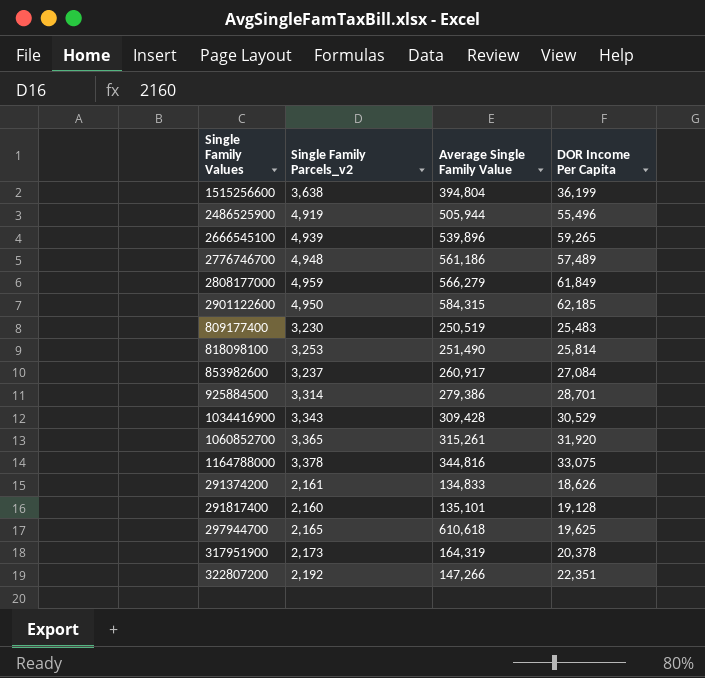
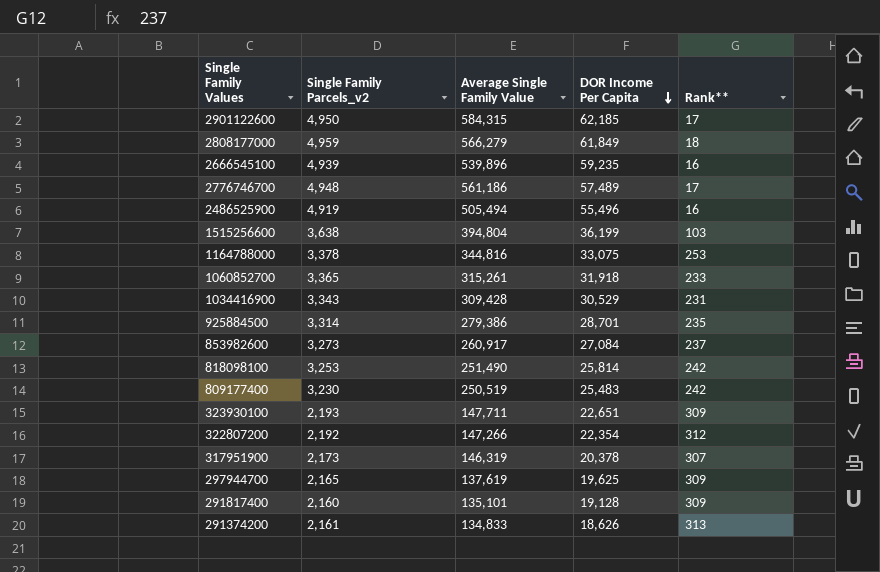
row order: none -> DOR Income Per Capita descending
column Rank** | position: none -> 5
2666545100 | DOR Income Per Capita: 59,265 -> 59,235
2486525900 | Average Single Family Value: 505,944 -> 505,494
1060852700 | DOR Income Per Capita: 31,920 -> 31,918
853982600 | Single Family Parcels_v2: 3,237 -> 3,273
row 323930100: none -> 2,193 | 147,711 | 22,651 | 309
322807200 | DOR Income Per Capita: 22,351 -> 22,354
317951900 | Average Single Family Value: 164,319 -> 146,319
297944700 | Average Single Family Value: 610,618 -> 137,619

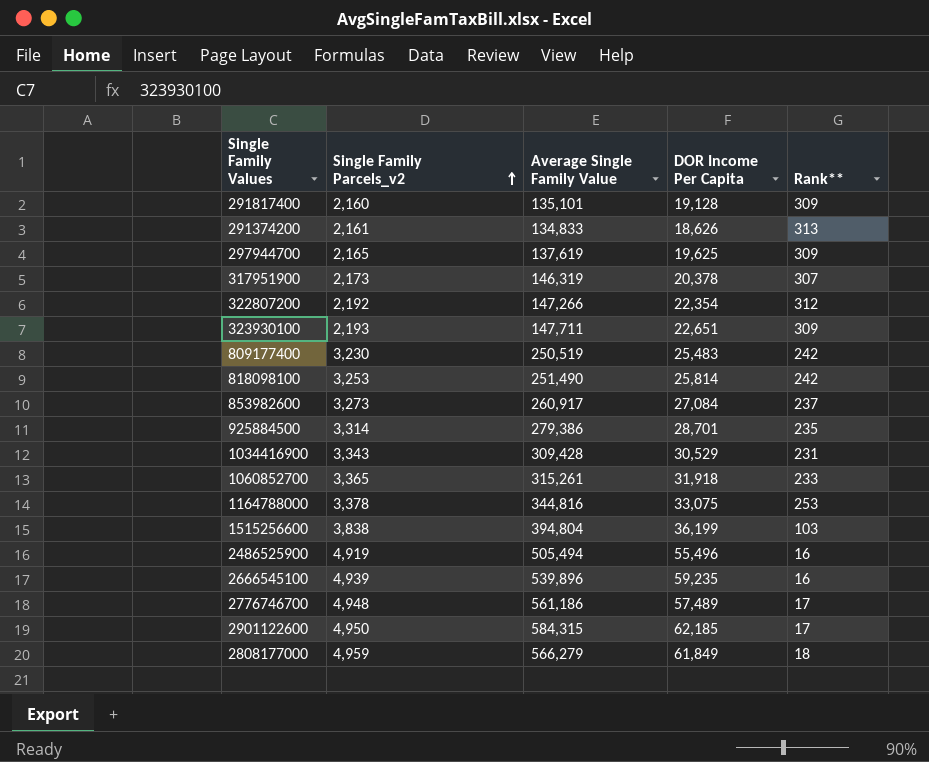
row order: DOR Income Per Capita descending -> Single Family Parcels_v2 ascending
1515256600 | Single Family Parcels_v2: 3,638 -> 3,838

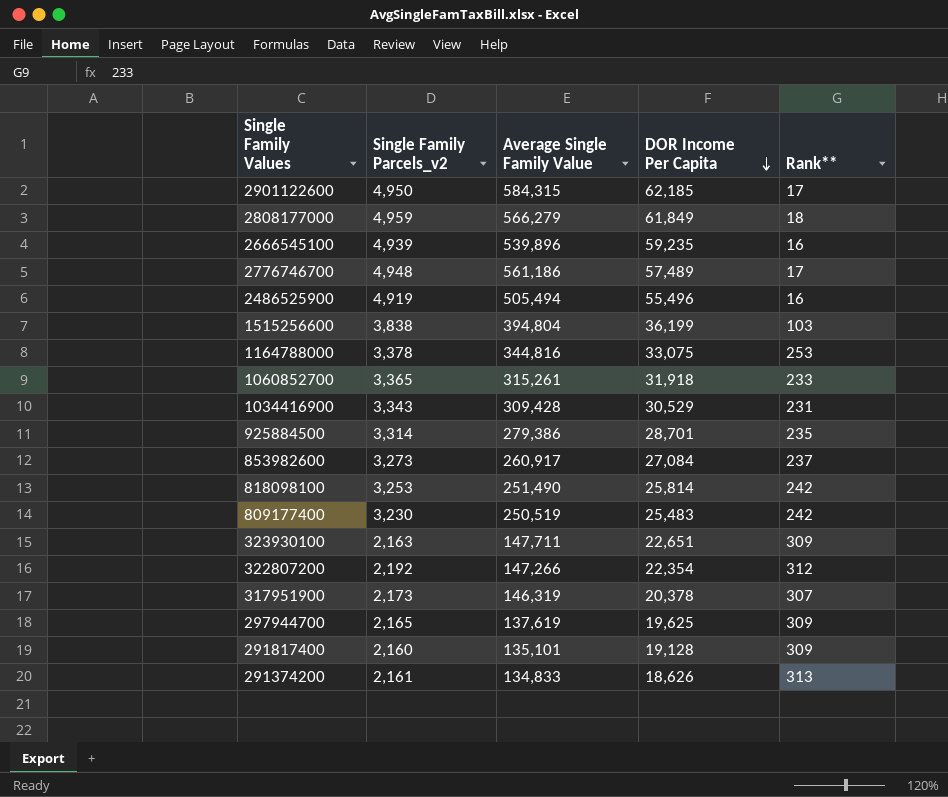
row order: Single Family Parcels_v2 ascending -> DOR Income Per Capita descending
323930100 | Single Family Parcels_v2: 2,193 -> 2,163

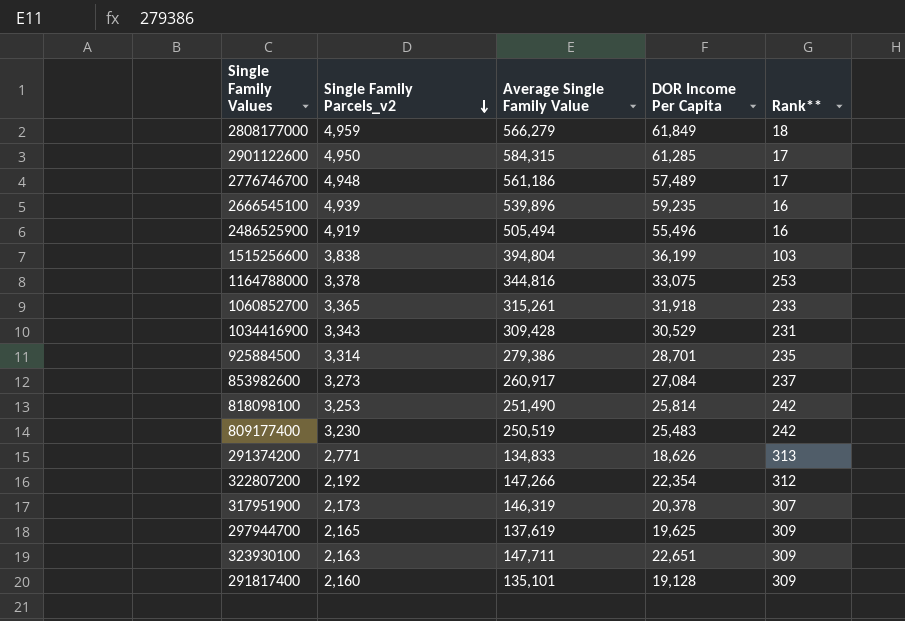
row order: DOR Income Per Capita descending -> Single Family Parcels_v2 descending
2901122600 | DOR Income Per Capita: 62,185 -> 61,285
291374200 | Single Family Parcels_v2: 2,161 -> 2,771

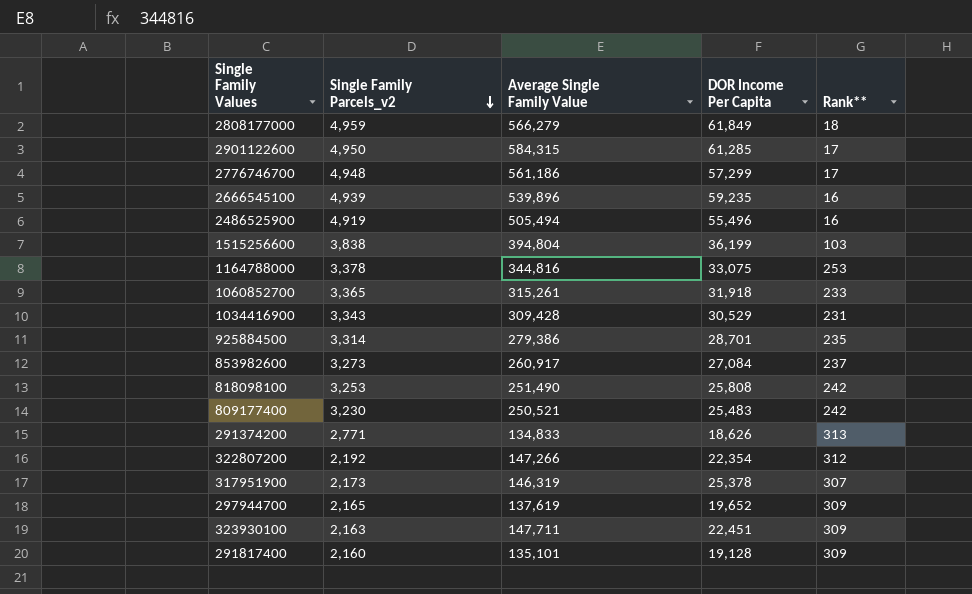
2776746700 | DOR Income Per Capita: 57,489 -> 57,299
818098100 | DOR Income Per Capita: 25,814 -> 25,808
809177400 | Average Single Family Value: 250,519 -> 250,521
317951900 | DOR Income Per Capita: 20,378 -> 25,378
297944700 | DOR Income Per Capita: 19,625 -> 19,652
323930100 | DOR Income Per Capita: 22,651 -> 22,451

